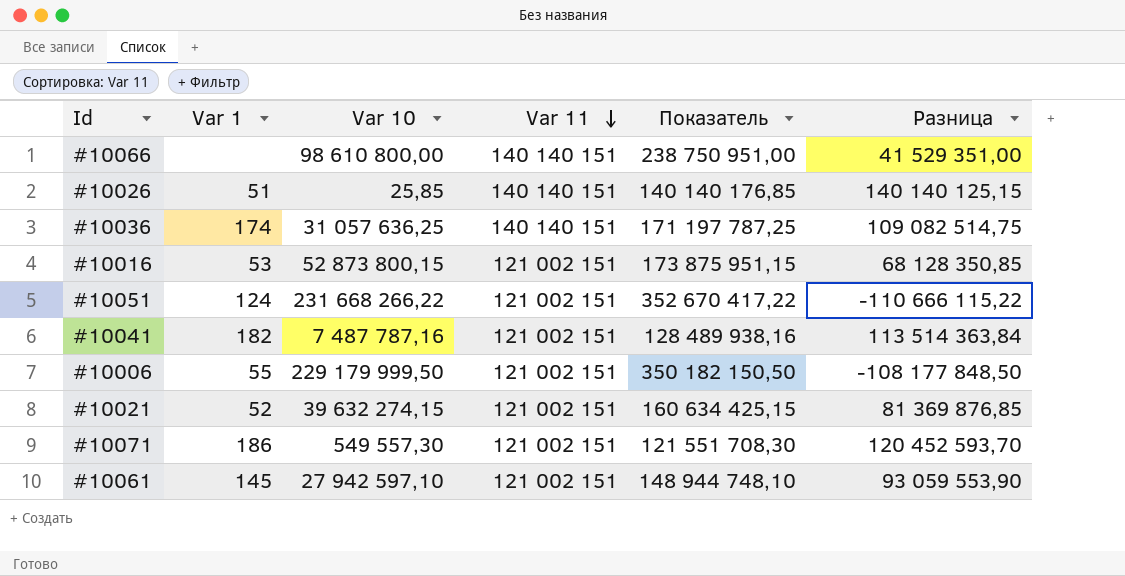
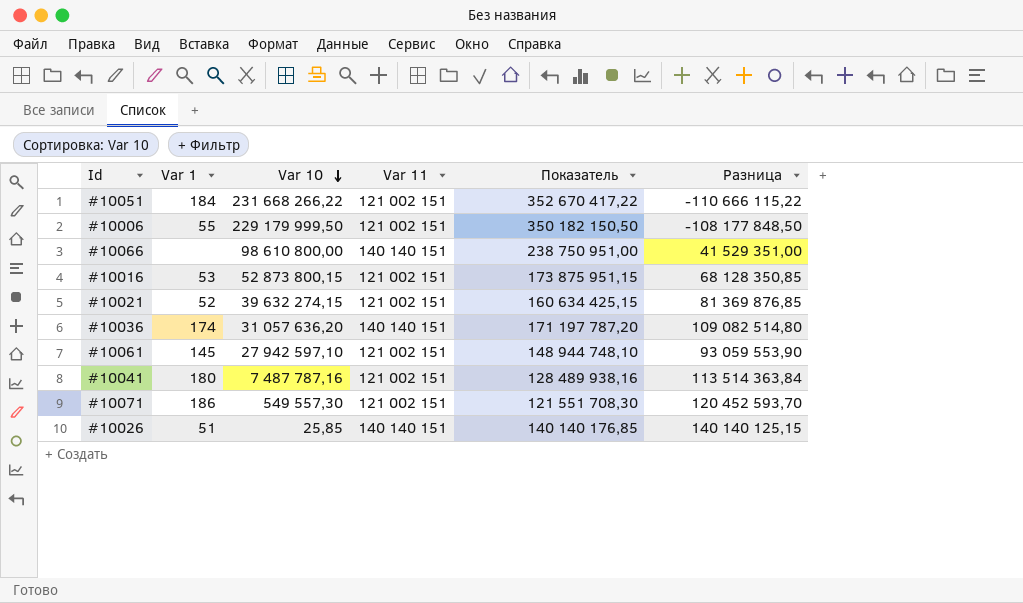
row order: Var 11 descending -> Var 10 descending
#10051 | Var 1: 124 -> 184
#10036 | Var 10: 31 057 636,25 -> 31 057 636,20
#10036 | Показатель: 171 197 787,25 -> 171 197 787,20
#10036 | Разница: 109 082 514,75 -> 109 082 514,80
#10041 | Var 1: 182 -> 180

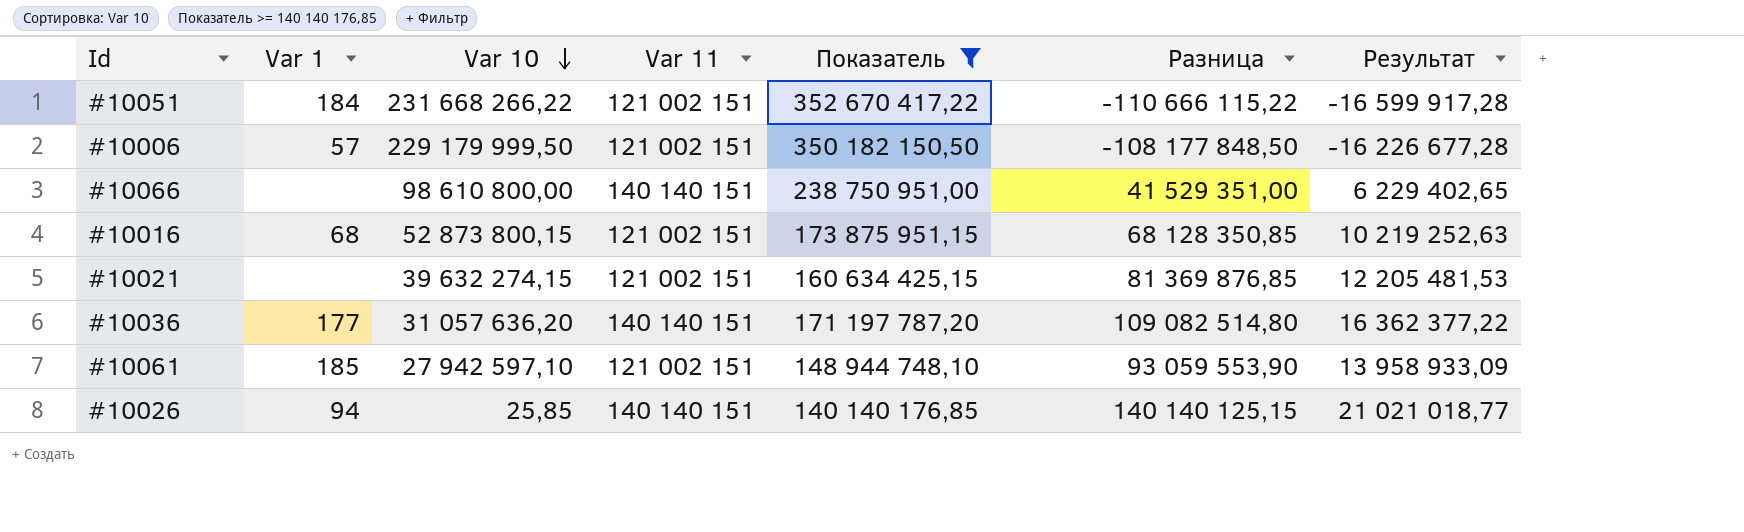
filter: none -> Показатель >= 140 140 176,85
column Результат | formula: none -> [Разница] * 0,15
#10006 | Var 1: 55 -> 57
#10016 | Var 1: 53 -> 68
#10021 | Var 1: 52 -> none
#10036 | Var 1: 174 -> 177
#10061 | Var 1: 145 -> 185
#10026 | Var 1: 51 -> 94

